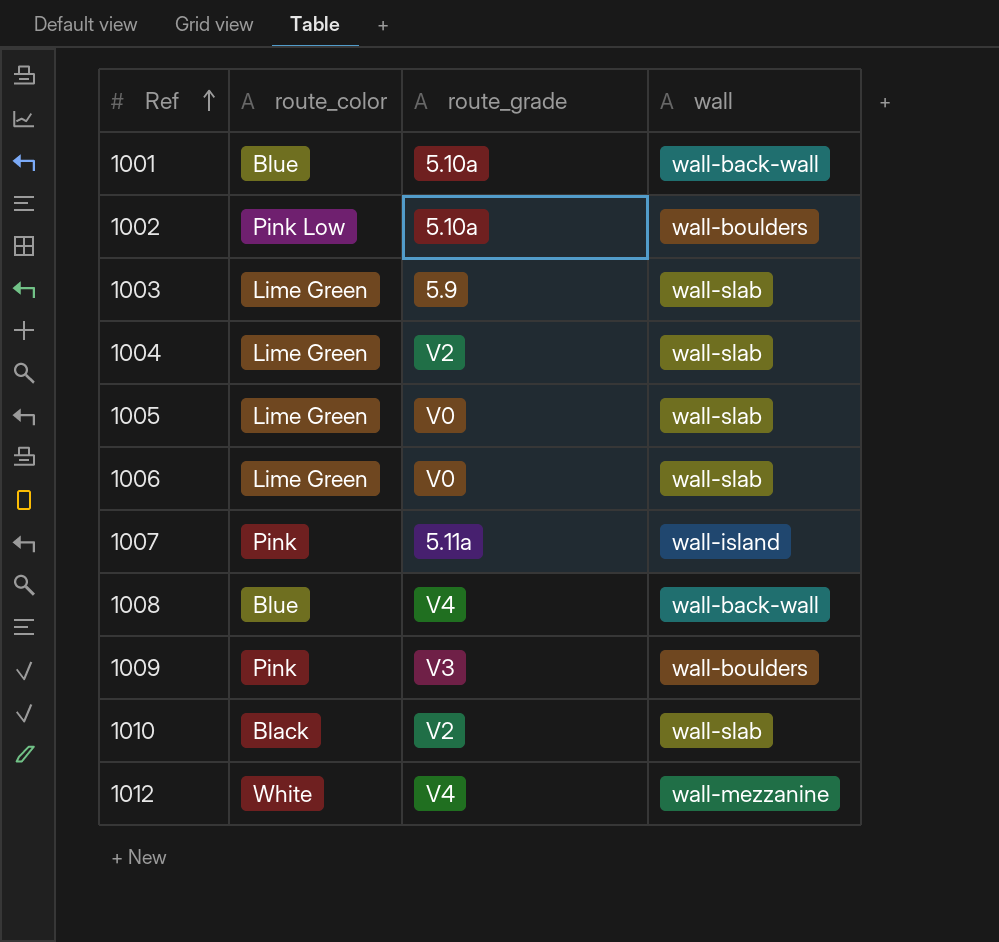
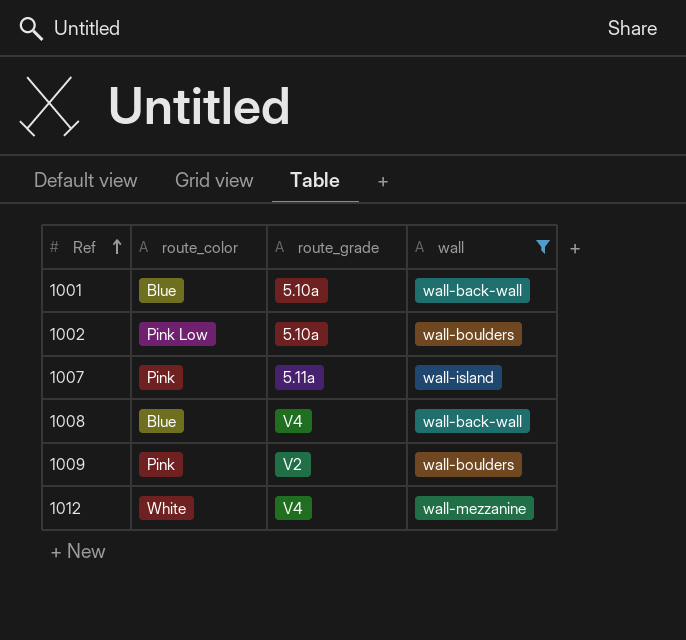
filter: none -> wall != wall-slab
1009 | route_grade: V3 -> V2

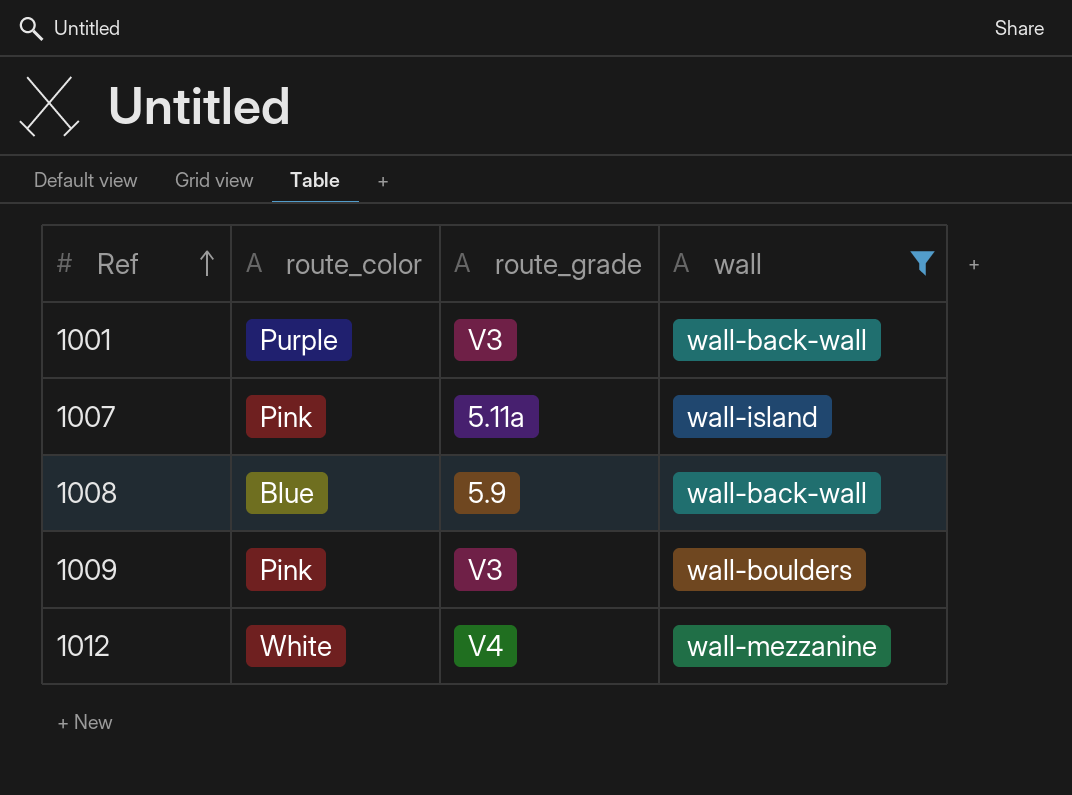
row 1002: Pink Low | 5.10a | wall-boulders -> none
1001 | route_color: Blue -> Purple
1001 | route_grade: 5.10a -> V3
1008 | route_grade: V4 -> 5.9
1009 | route_grade: V2 -> V3

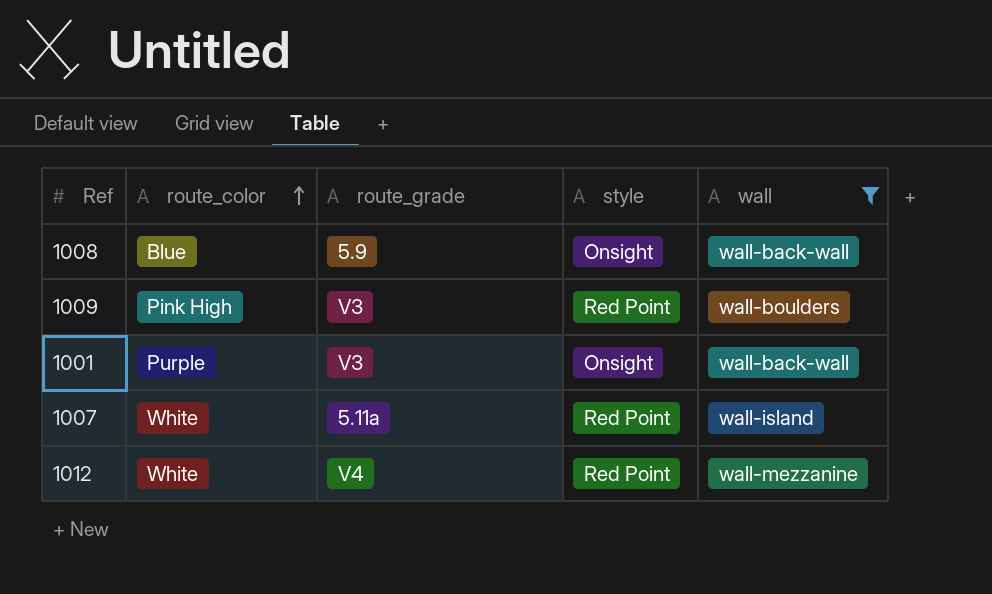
row order: Ref ascending -> route_color ascending
column style | position: none -> 4
1009 | route_color: Pink -> Pink High
1007 | route_color: Pink -> White

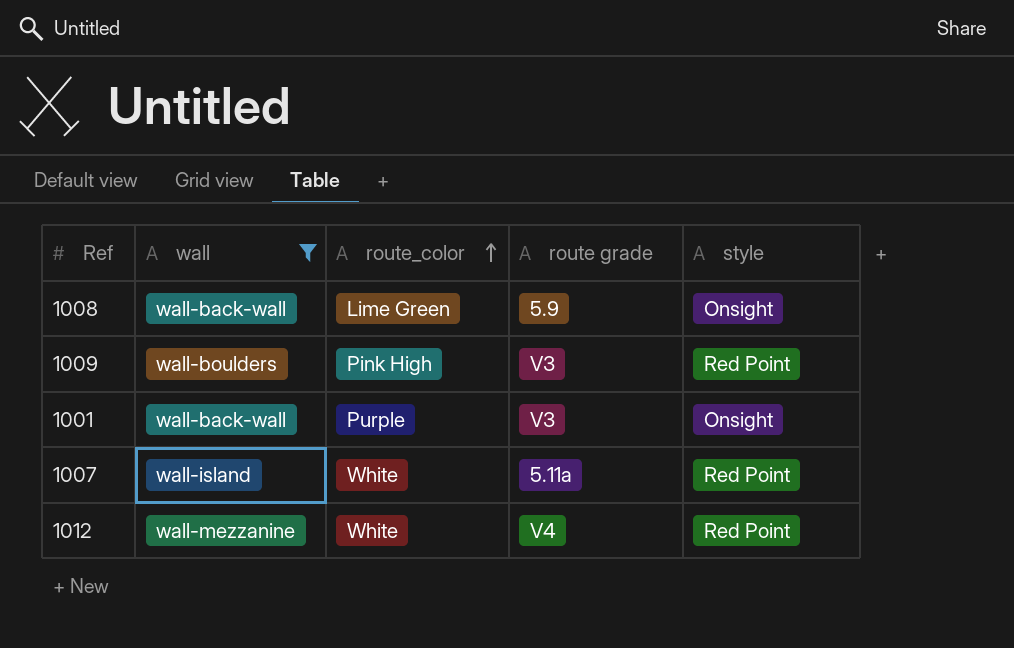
column wall | position: 5 -> 2
column name: route_grade -> route grade
1008 | route_color: Blue -> Lime Green

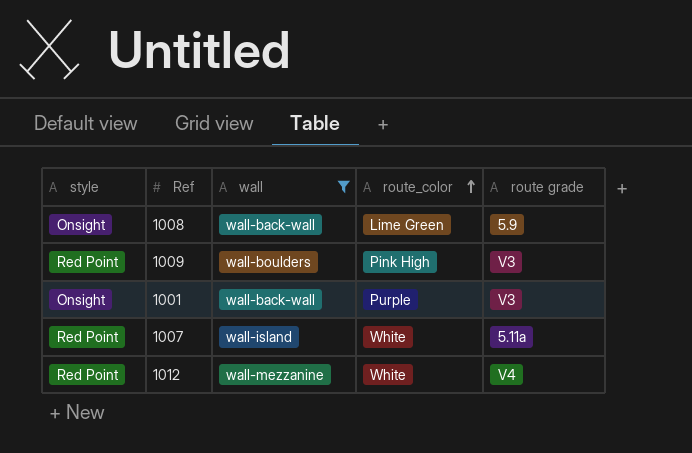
column style | position: 5 -> 1

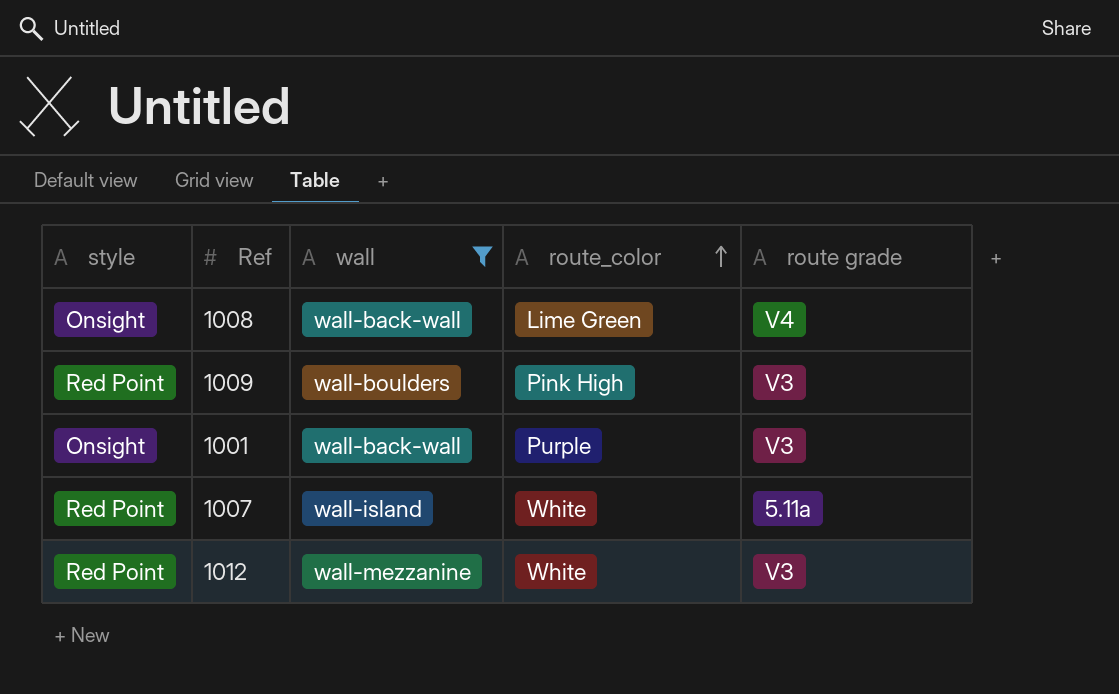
1008 | route grade: 5.9 -> V4
1012 | route grade: V4 -> V3

